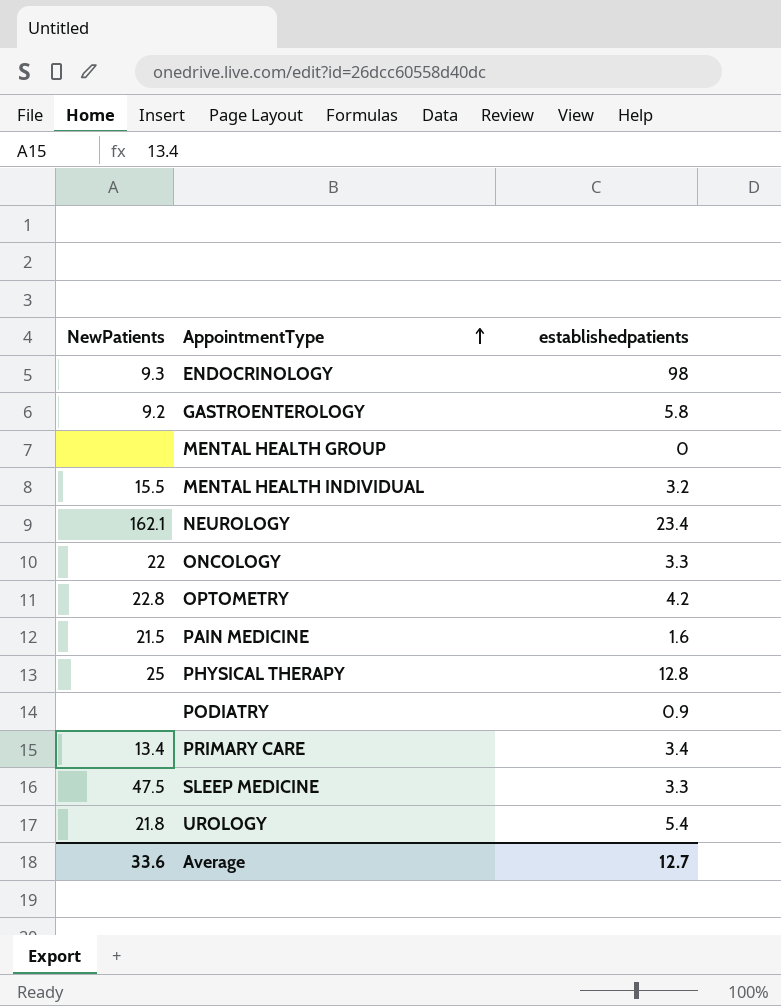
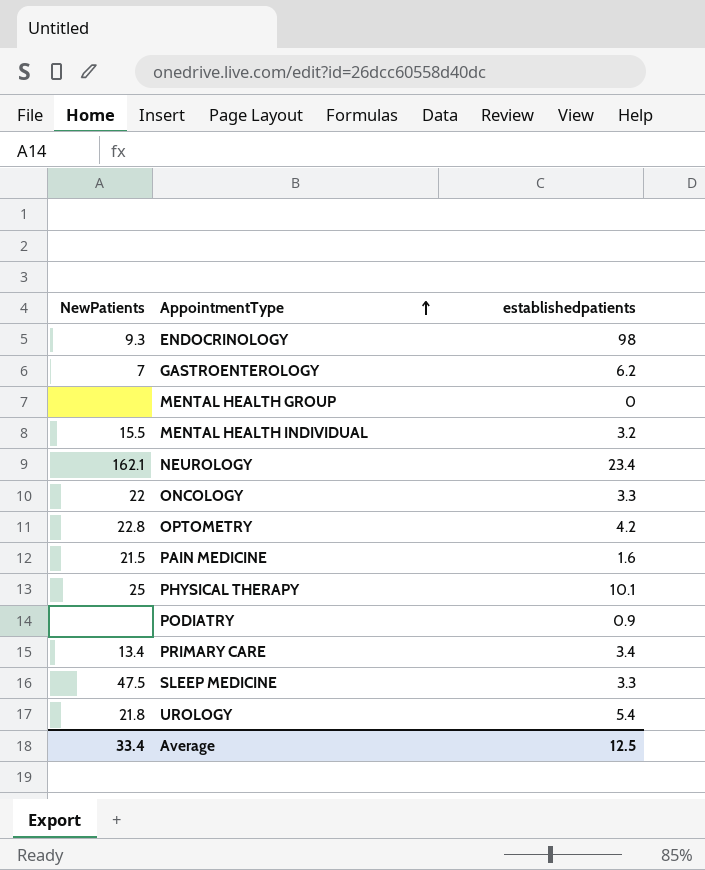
GASTROENTEROLOGY | NewPatients: 9.2 -> 7
GASTROENTEROLOGY | establishedpatients: 5.8 -> 6.2
PHYSICAL THERAPY | establishedpatients: 12.8 -> 10.1
Average | NewPatients: 33.6 -> 33.4
Average | establishedpatients: 12.7 -> 12.5

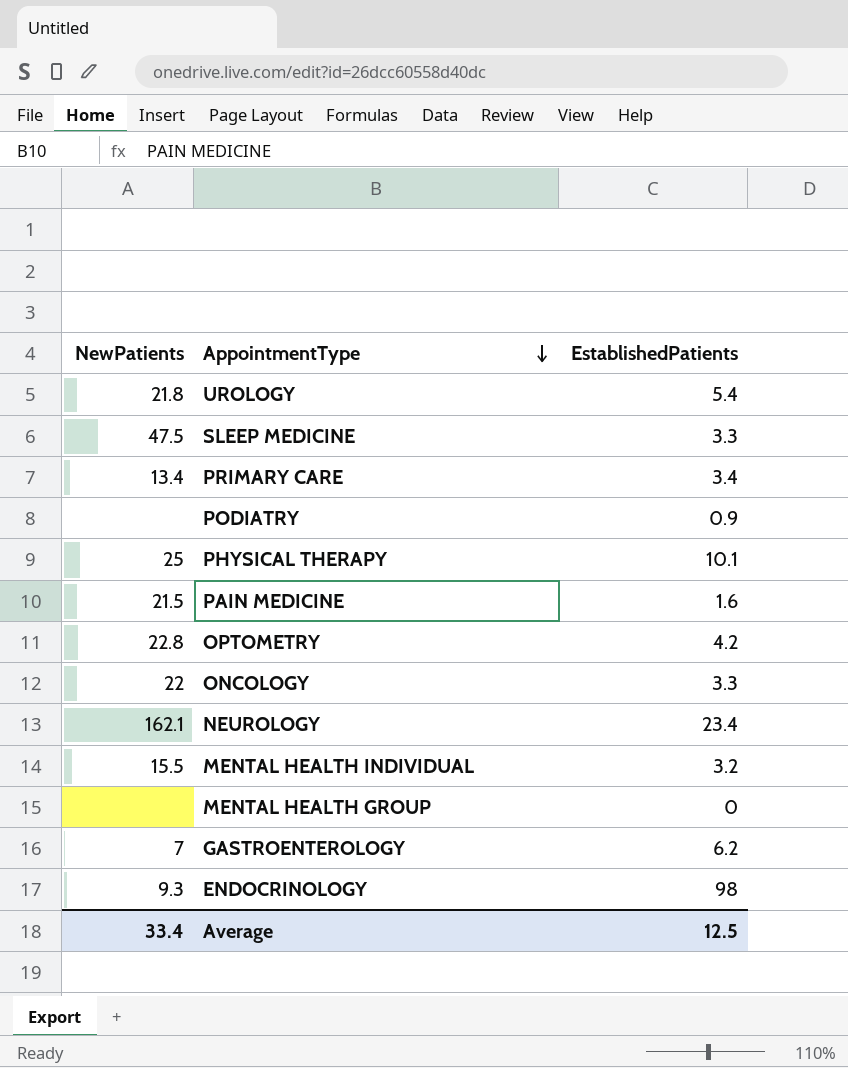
row order: AppointmentType ascending -> AppointmentType descending
column name: establishedpatients -> EstablishedPatients

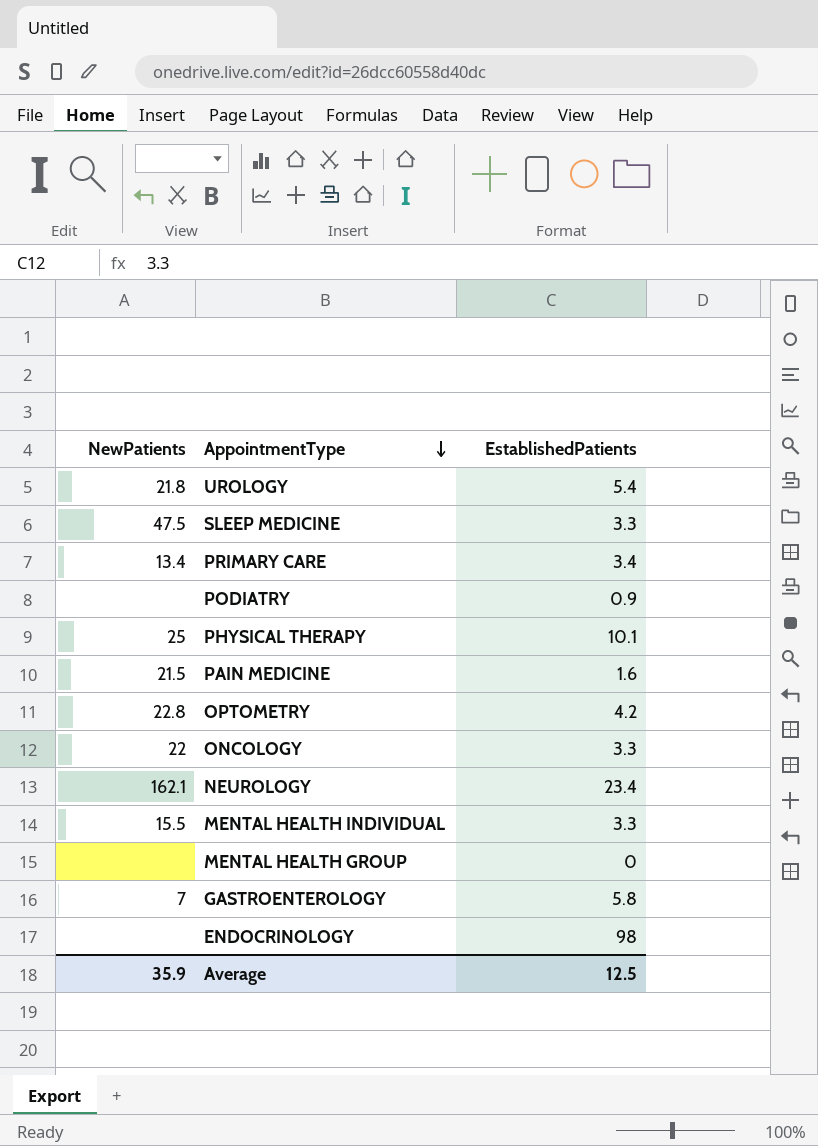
MENTAL HEALTH INDIVIDUAL | EstablishedPatients: 3.2 -> 3.3
GASTROENTEROLOGY | EstablishedPatients: 6.2 -> 5.8
ENDOCRINOLOGY | NewPatients: 9.3 -> none
Average | NewPatients: 33.4 -> 35.9

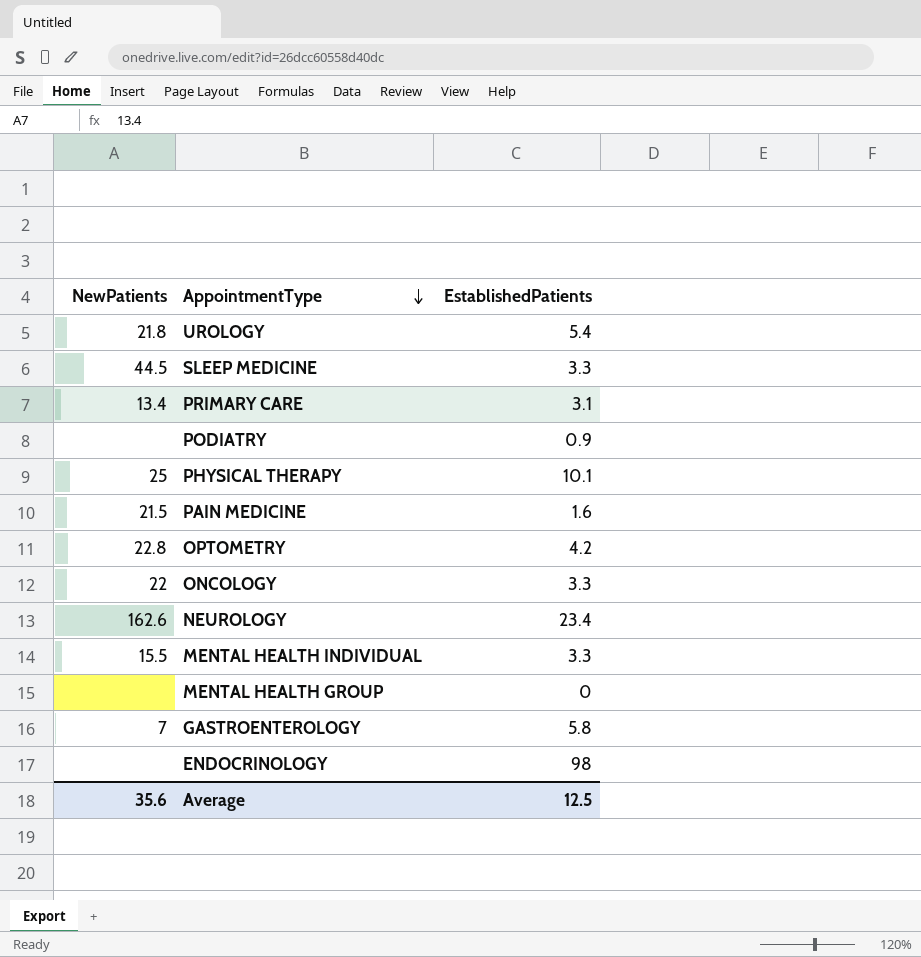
SLEEP MEDICINE | NewPatients: 47.5 -> 44.5
PRIMARY CARE | EstablishedPatients: 3.4 -> 3.1
NEUROLOGY | NewPatients: 162.1 -> 162.6
Average | NewPatients: 35.9 -> 35.6

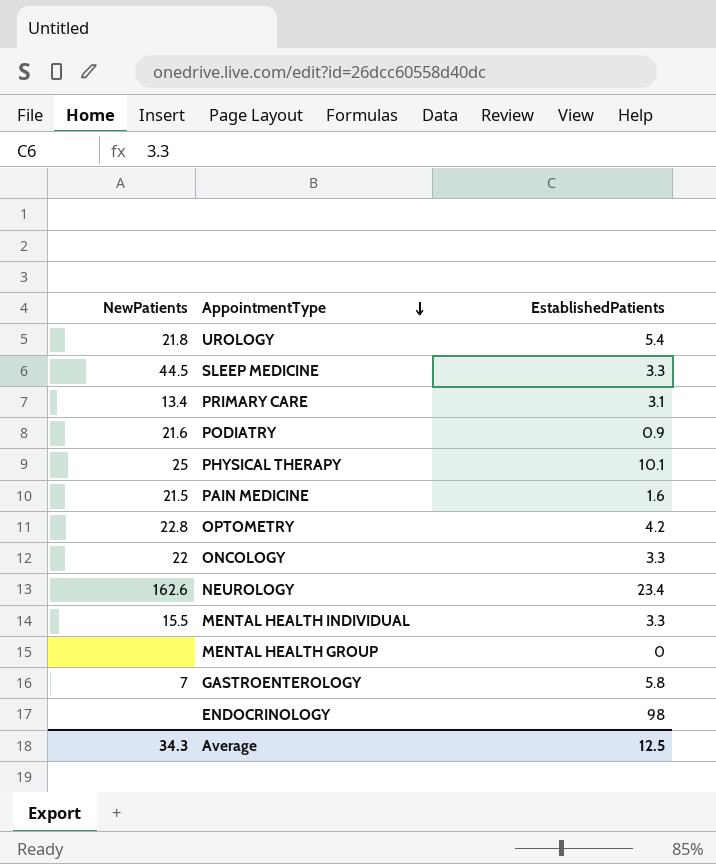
PODIATRY | NewPatients: none -> 21.6
Average | NewPatients: 35.6 -> 34.3

